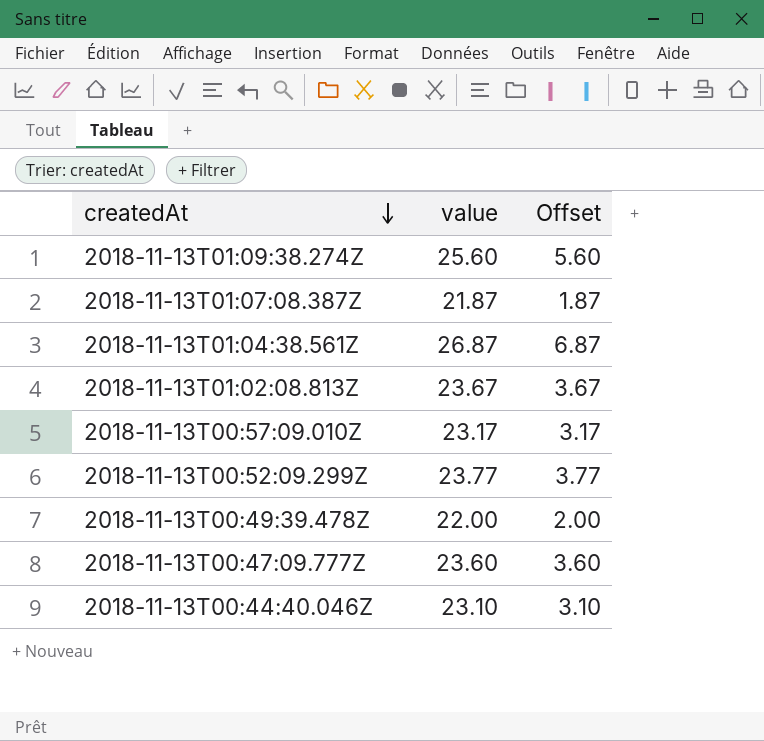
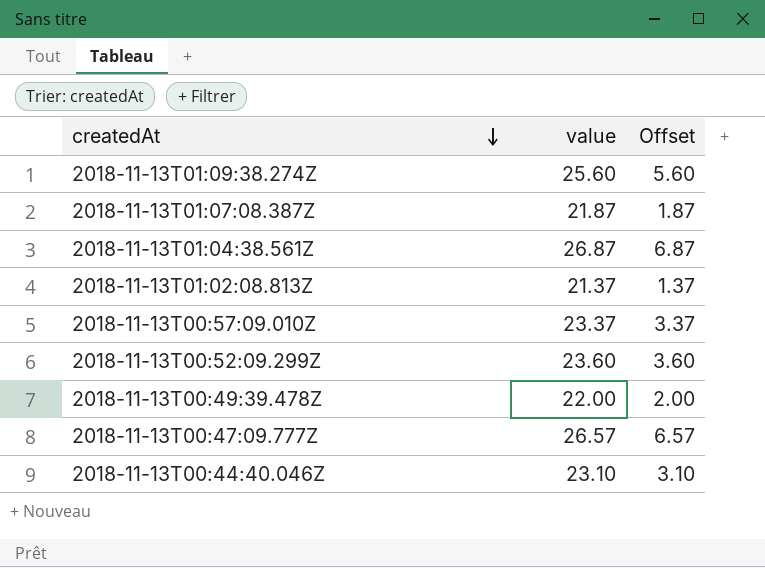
2018-11-13T01:02:08.813Z | value: 23.67 -> 21.37
2018-11-13T01:02:08.813Z | Offset: 3.67 -> 1.37
2018-11-13T00:57:09.010Z | value: 23.17 -> 23.37
2018-11-13T00:57:09.010Z | Offset: 3.17 -> 3.37
2018-11-13T00:52:09.299Z | value: 23.77 -> 23.60
2018-11-13T00:52:09.299Z | Offset: 3.77 -> 3.60
2018-11-13T00:47:09.777Z | value: 23.60 -> 26.57
2018-11-13T00:47:09.777Z | Offset: 3.60 -> 6.57

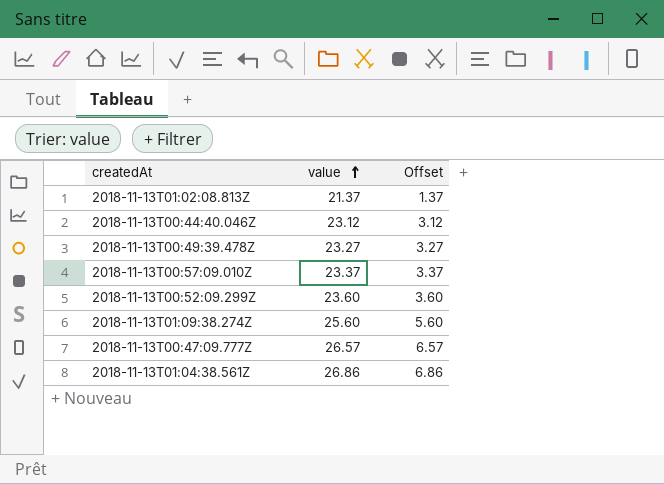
row order: createdAt descending -> value ascending
row 2018-11-13T01:07:08.387Z: 21.87 | 1.87 -> none
2018-11-13T00:44:40.046Z | value: 23.10 -> 23.12
2018-11-13T00:44:40.046Z | Offset: 3.10 -> 3.12
2018-11-13T00:49:39.478Z | value: 22.00 -> 23.27
2018-11-13T00:49:39.478Z | Offset: 2.00 -> 3.27
2018-11-13T01:04:38.561Z | value: 26.87 -> 26.86
2018-11-13T01:04:38.561Z | Offset: 6.87 -> 6.86

